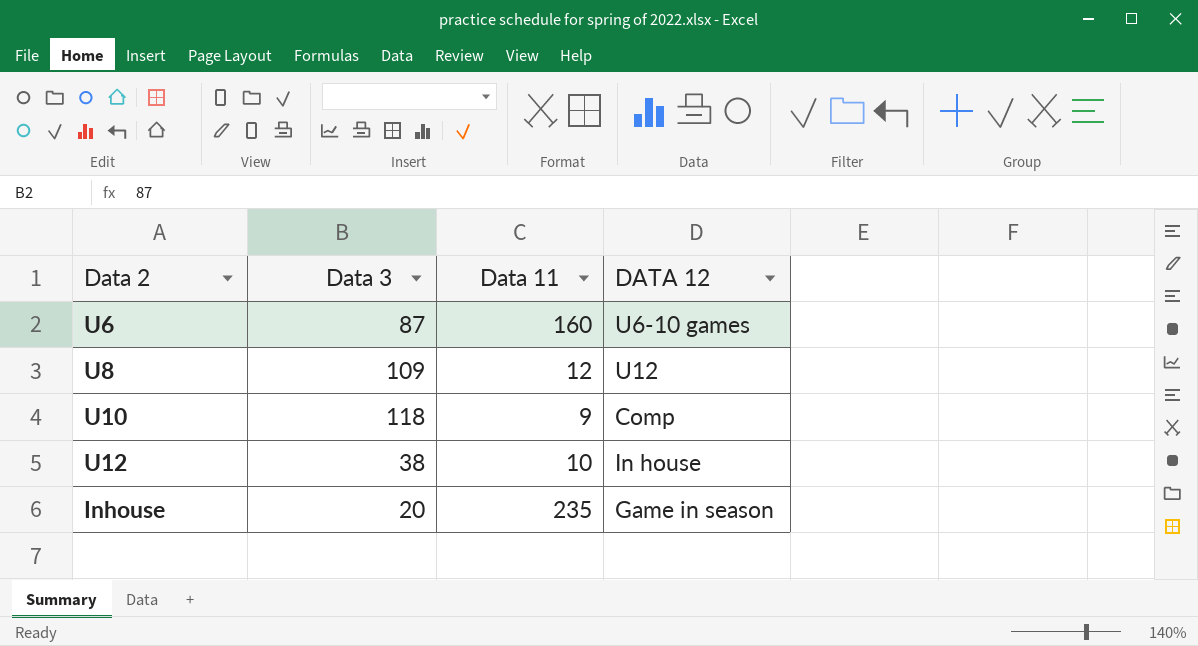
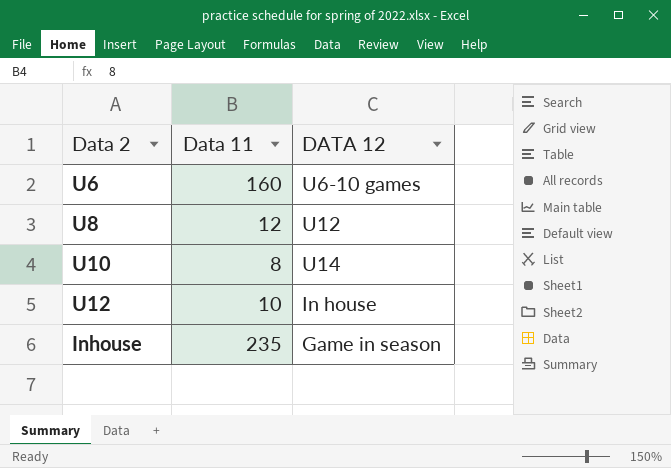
column Data 3 | position: 2 -> none
U10 | Data 11: 9 -> 8
U10 | DATA 12: Comp -> U14

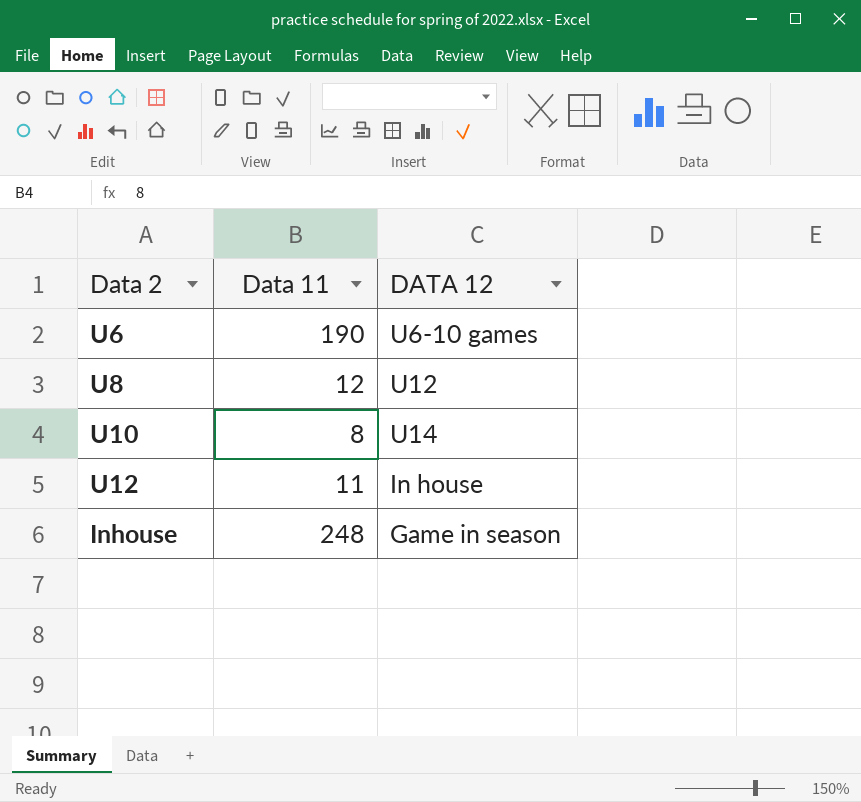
U6 | Data 11: 160 -> 190
U12 | Data 11: 10 -> 11
Inhouse | Data 11: 235 -> 248

